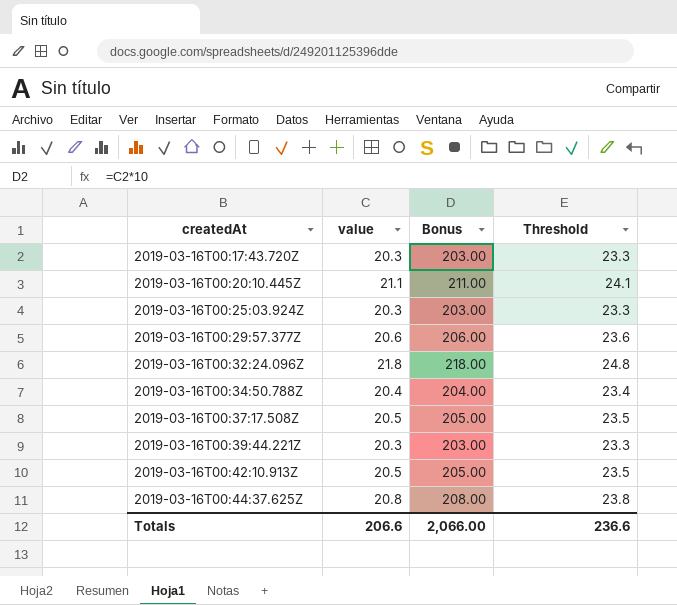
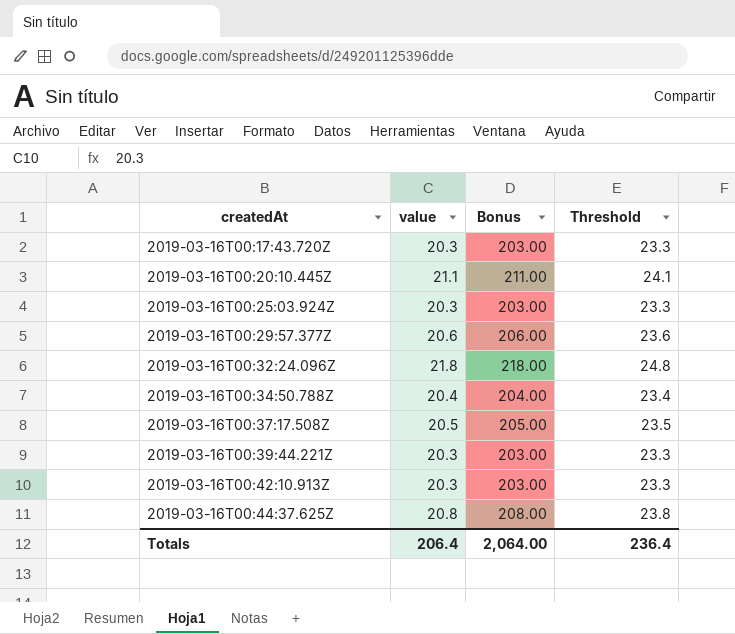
2019-03-16T00:42:10.913Z | value: 20.5 -> 20.3
2019-03-16T00:42:10.913Z | Bonus: 205.00 -> 203.00
2019-03-16T00:42:10.913Z | Threshold: 23.5 -> 23.3
Totals | value: 206.6 -> 206.4
Totals | Bonus: 2,066.00 -> 2,064.00
Totals | Threshold: 236.6 -> 236.4

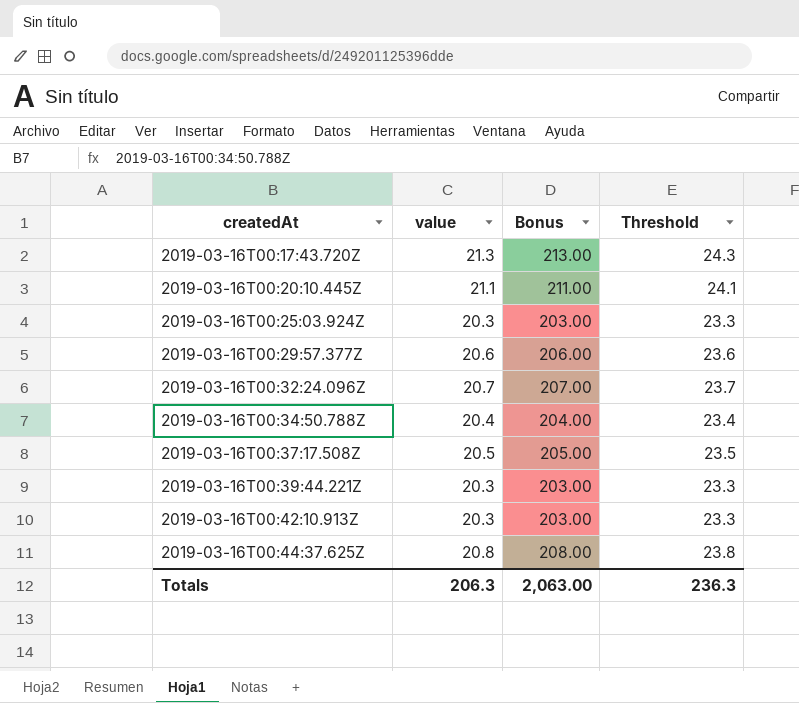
2019-03-16T00:17:43.720Z | value: 20.3 -> 21.3
2019-03-16T00:17:43.720Z | Bonus: 203.00 -> 213.00
2019-03-16T00:17:43.720Z | Threshold: 23.3 -> 24.3
2019-03-16T00:32:24.096Z | value: 21.8 -> 20.7
2019-03-16T00:32:24.096Z | Bonus: 218.00 -> 207.00
2019-03-16T00:32:24.096Z | Threshold: 24.8 -> 23.7
Totals | value: 206.4 -> 206.3
Totals | Bonus: 2,064.00 -> 2,063.00
Totals | Threshold: 236.4 -> 236.3

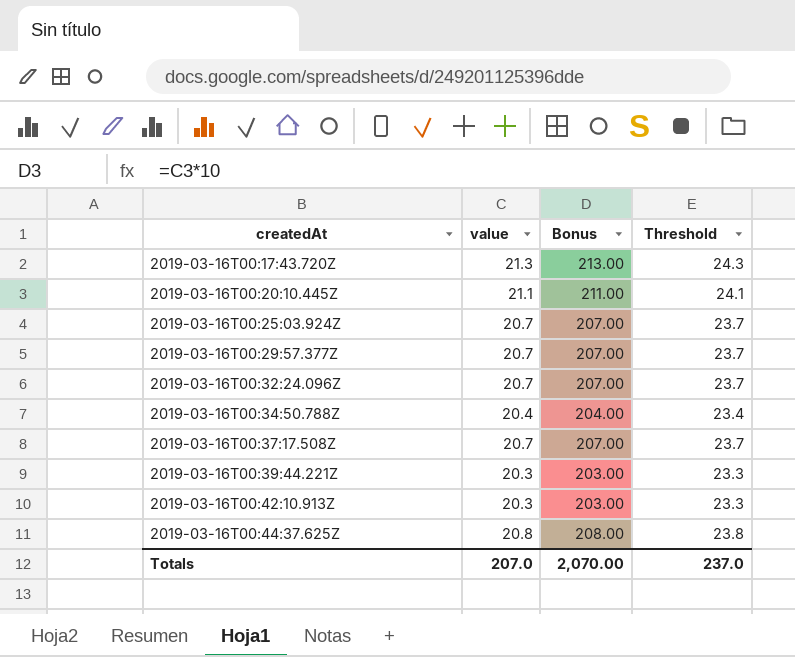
2019-03-16T00:25:03.924Z | value: 20.3 -> 20.7
2019-03-16T00:25:03.924Z | Bonus: 203.00 -> 207.00
2019-03-16T00:25:03.924Z | Threshold: 23.3 -> 23.7
2019-03-16T00:29:57.377Z | value: 20.6 -> 20.7
2019-03-16T00:29:57.377Z | Bonus: 206.00 -> 207.00
2019-03-16T00:29:57.377Z | Threshold: 23.6 -> 23.7
2019-03-16T00:37:17.508Z | value: 20.5 -> 20.7
2019-03-16T00:37:17.508Z | Bonus: 205.00 -> 207.00
2019-03-16T00:37:17.508Z | Threshold: 23.5 -> 23.7
Totals | value: 206.3 -> 207.0
Totals | Bonus: 2,063.00 -> 2,070.00
Totals | Threshold: 236.3 -> 237.0

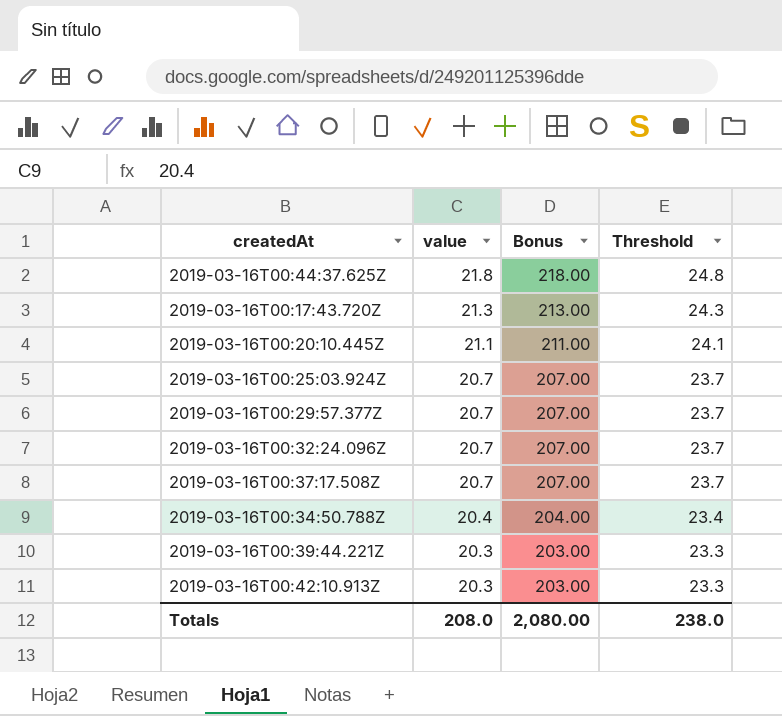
row order: createdAt ascending -> value descending
2019-03-16T00:44:37.625Z | value: 20.8 -> 21.8
2019-03-16T00:44:37.625Z | Bonus: 208.00 -> 218.00
2019-03-16T00:44:37.625Z | Threshold: 23.8 -> 24.8
Totals | value: 207.0 -> 208.0
Totals | Bonus: 2,070.00 -> 2,080.00
Totals | Threshold: 237.0 -> 238.0

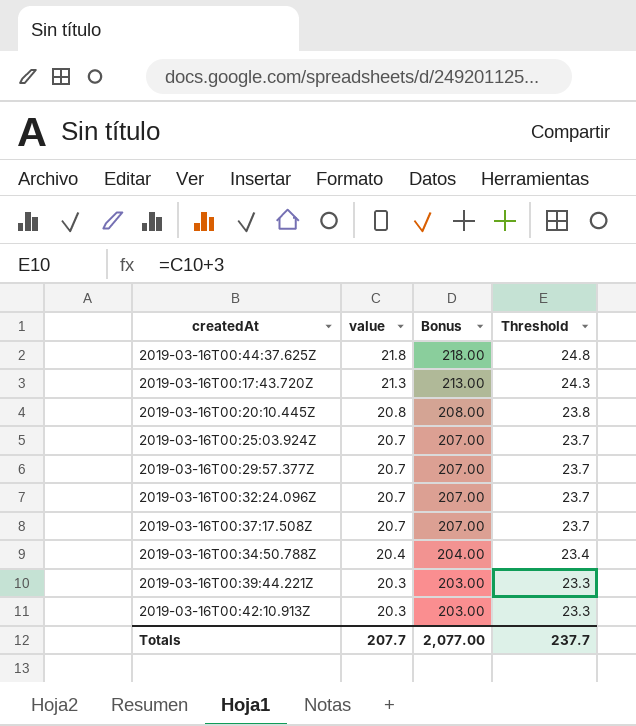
2019-03-16T00:20:10.445Z | value: 21.1 -> 20.8
2019-03-16T00:20:10.445Z | Bonus: 211.00 -> 208.00
2019-03-16T00:20:10.445Z | Threshold: 24.1 -> 23.8
Totals | value: 208.0 -> 207.7
Totals | Bonus: 2,080.00 -> 2,077.00
Totals | Threshold: 238.0 -> 237.7

